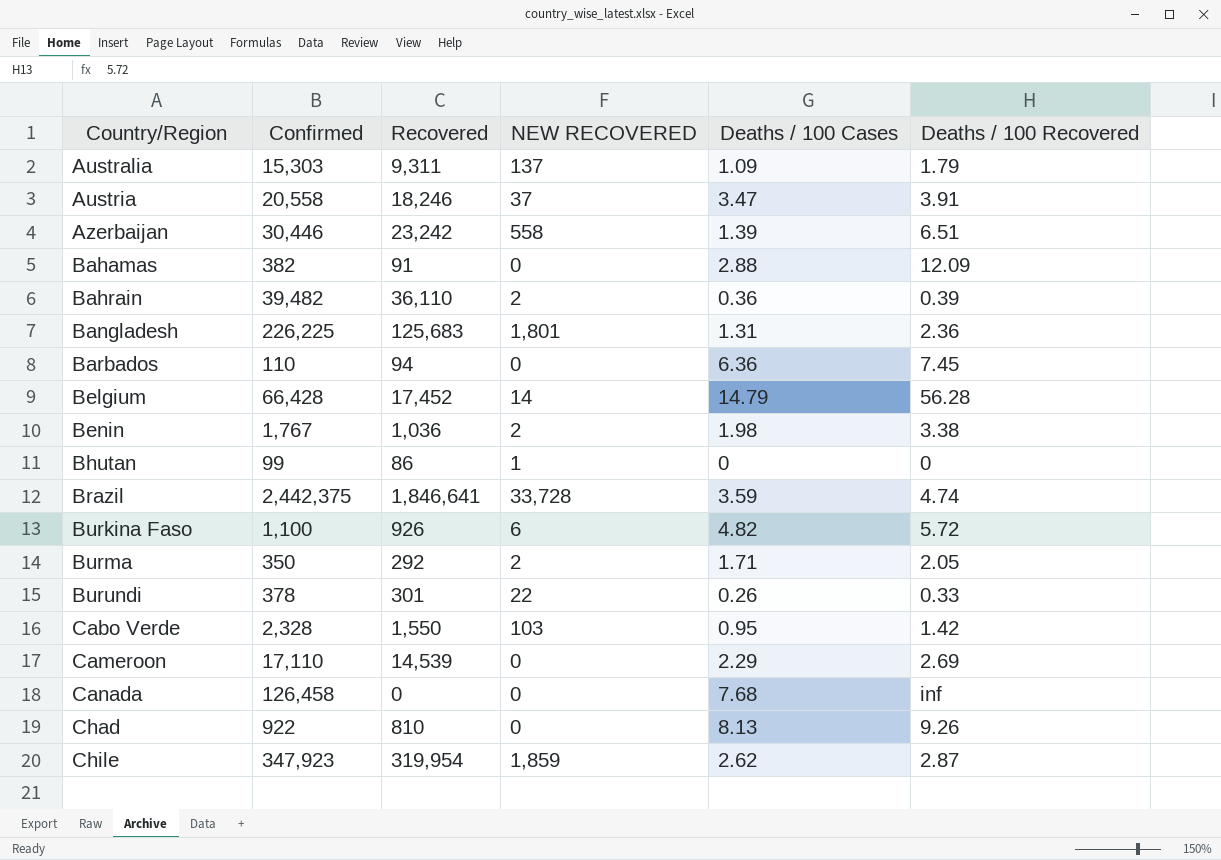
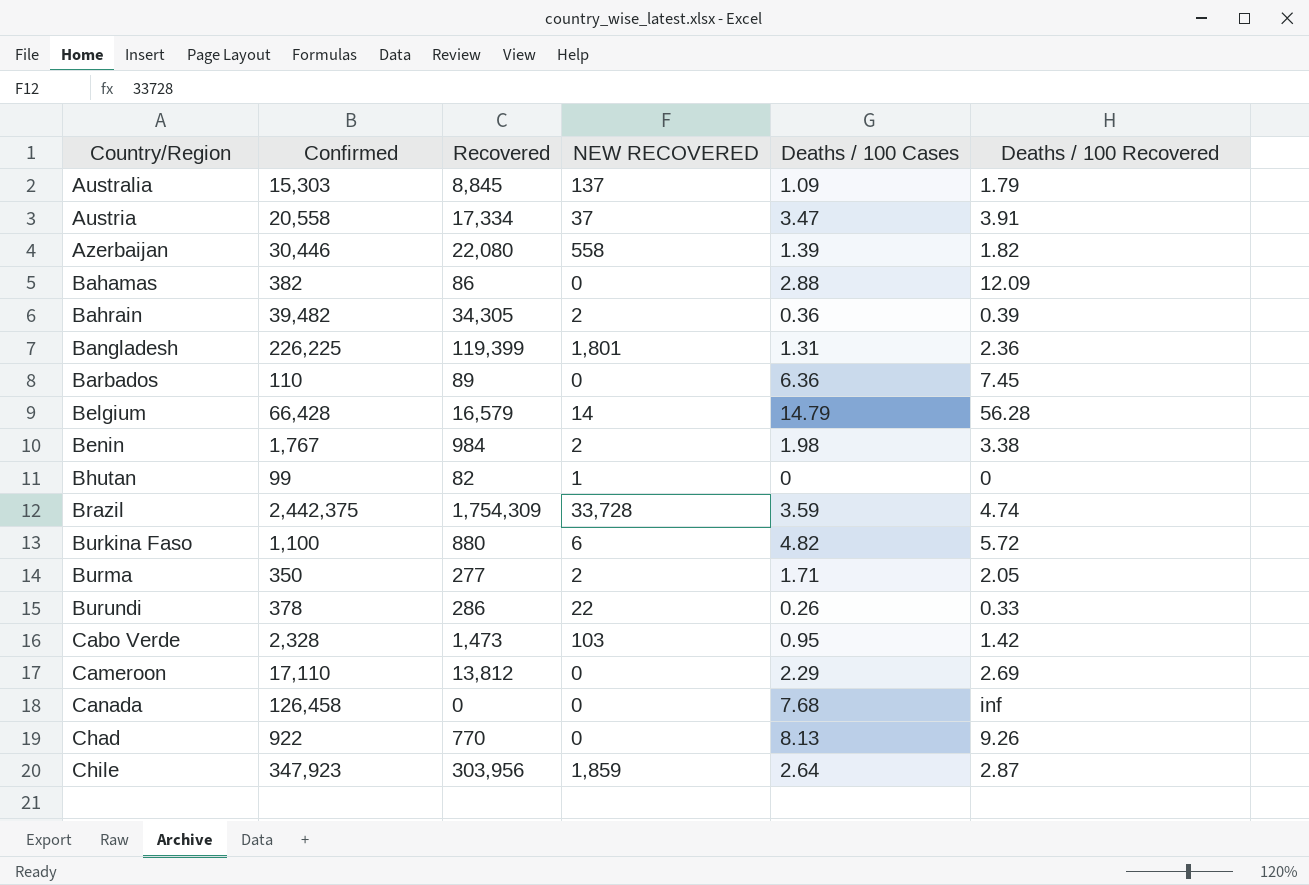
Australia | Recovered: 9,311 -> 8,845
Austria | Recovered: 18,246 -> 17,334
Azerbaijan | Recovered: 23,242 -> 22,080
Azerbaijan | Deaths / 100 Recovered: 6.51 -> 1.82
Bahamas | Recovered: 91 -> 86
Bahrain | Recovered: 36,110 -> 34,305
Bangladesh | Recovered: 125,683 -> 119,399
Barbados | Recovered: 94 -> 89
Belgium | Recovered: 17,452 -> 16,579
Benin | Recovered: 1,036 -> 984
Bhutan | Recovered: 86 -> 82
Brazil | Recovered: 1,846,641 -> 1,754,309
Burkina Faso | Recovered: 926 -> 880
Burma | Recovered: 292 -> 277
Burundi | Recovered: 301 -> 286
Cabo Verde | Recovered: 1,550 -> 1,473
Cameroon | Recovered: 14,539 -> 13,812
Chad | Recovered: 810 -> 770
Chile | Recovered: 319,954 -> 303,956
Chile | Deaths / 100 Cases: 2.62 -> 2.64

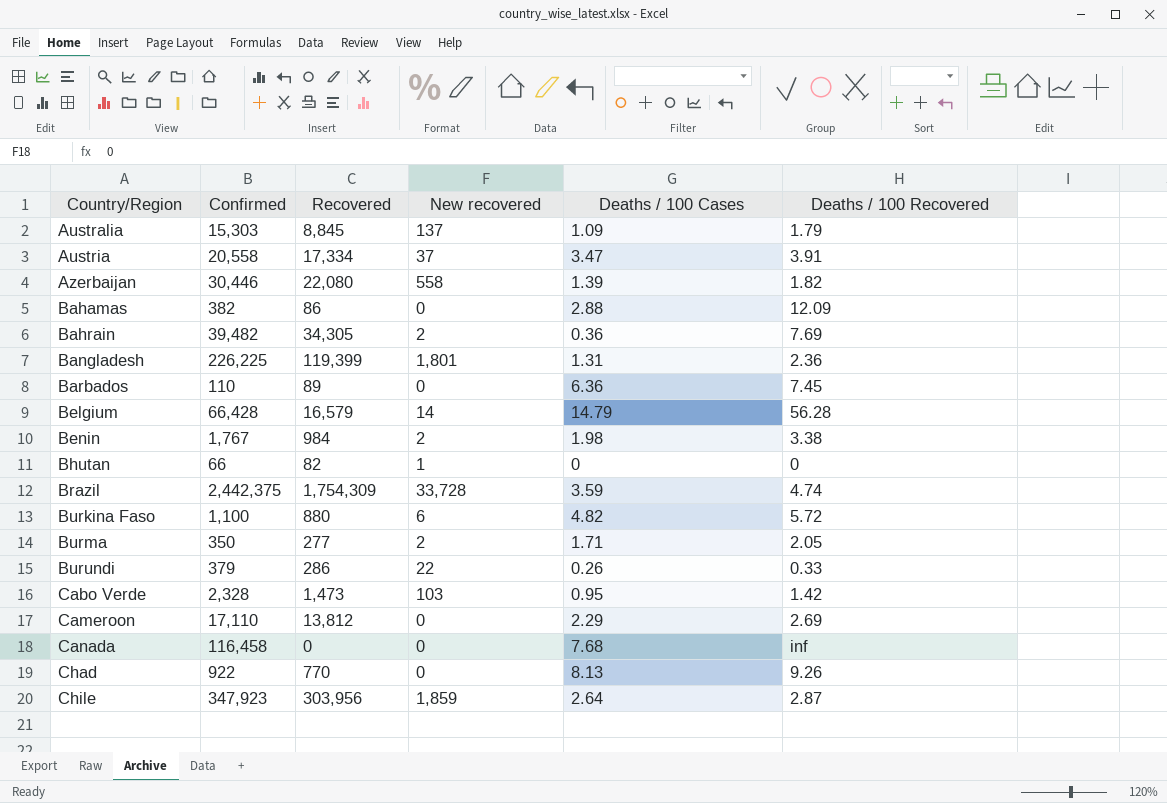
column name: NEW RECOVERED -> New recovered
Bahrain | Deaths / 100 Recovered: 0.39 -> 7.69
Bhutan | Confirmed: 99 -> 66
Burundi | Confirmed: 378 -> 379
Canada | Confirmed: 126,458 -> 116,458

